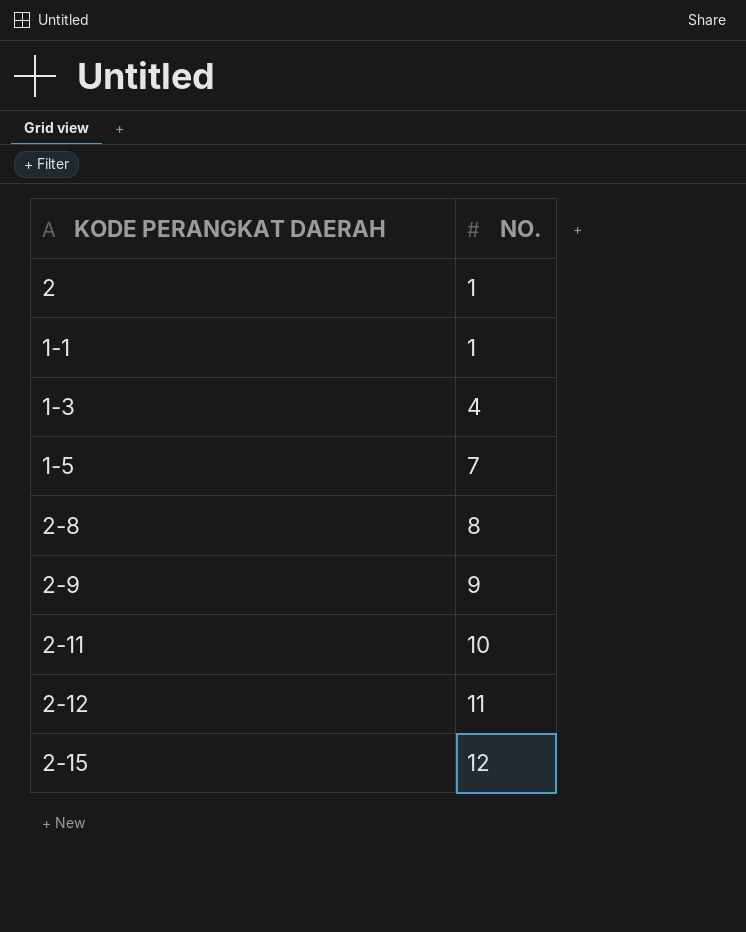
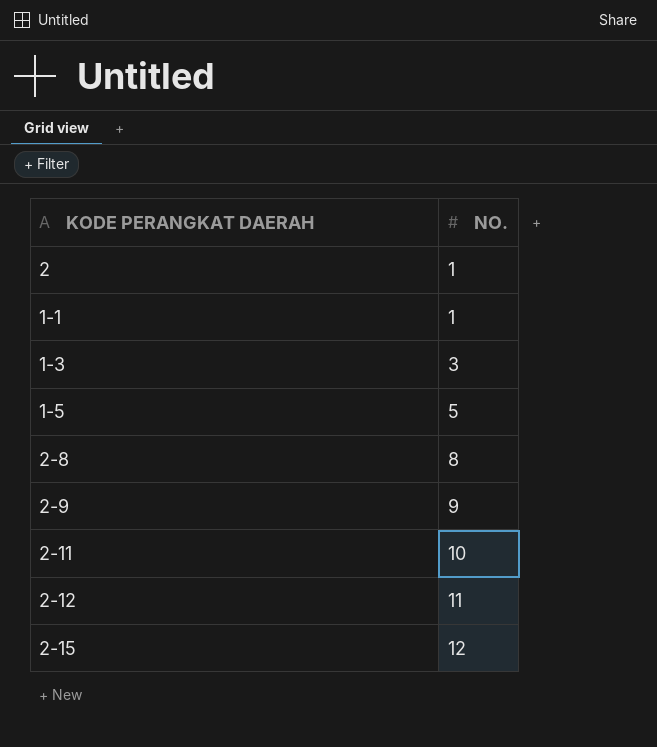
1-3 | NO.: 4 -> 3
1-5 | NO.: 7 -> 5

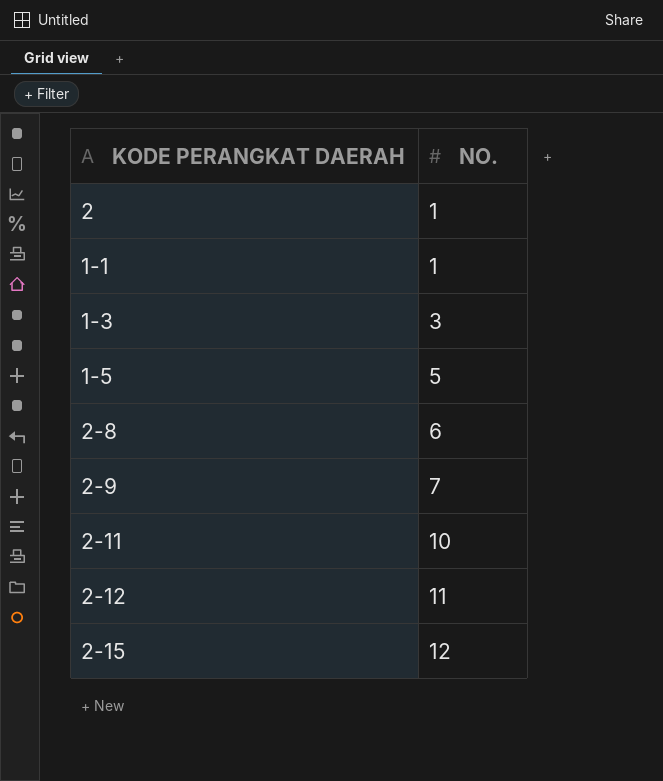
2-8 | NO.: 8 -> 6
2-9 | NO.: 9 -> 7

